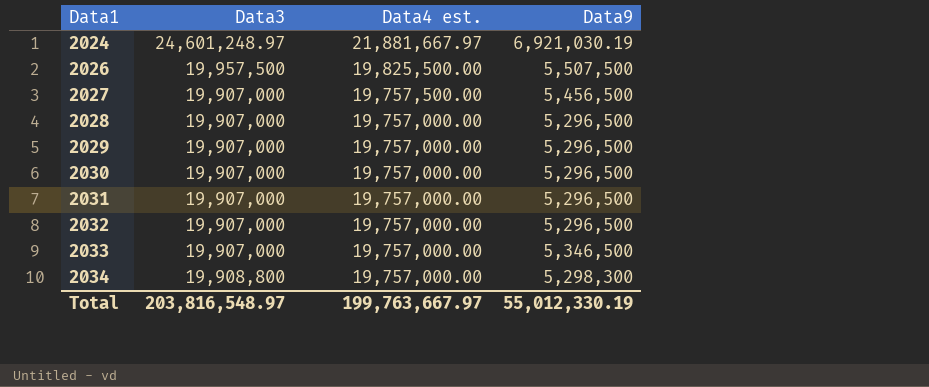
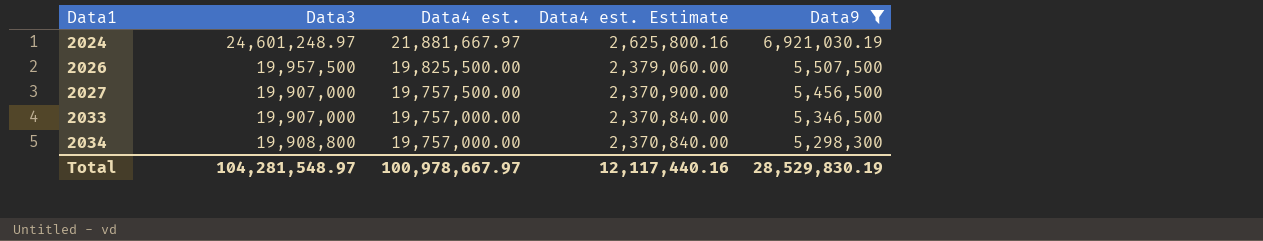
filter: none -> Data9 != 5,296,500
column Data4 est. Estimate | formula: none -> [Data4 est.] * 0.12
Total | Data3: 203,816,548.97 -> 104,281,548.97
Total | Data4 est.: 199,763,667.97 -> 100,978,667.97
Total | Data9: 55,012,330.19 -> 28,529,830.19

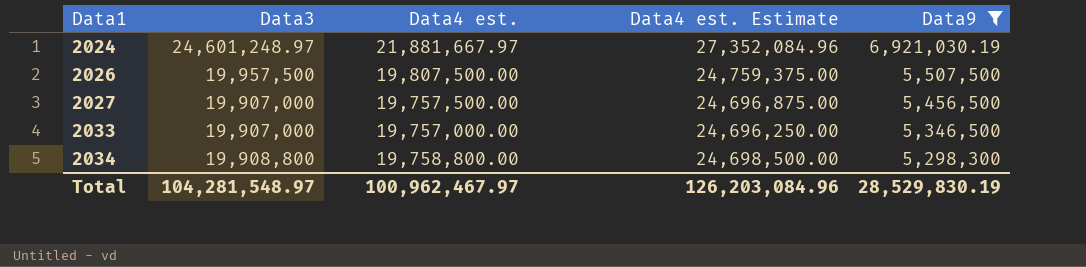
column Data4 est. Estimate | formula: [Data4 est.] * 0.12 -> [Data4 est.] * 1.25
2026 | Data4 est.: 19,825,500.00 -> 19,807,500.00
2034 | Data4 est.: 19,757,000.00 -> 19,758,800.00
Total | Data4 est.: 100,978,667.97 -> 100,962,467.97
Total | Data4 est. Estimate: 12,117,440.16 -> 126,203,084.96

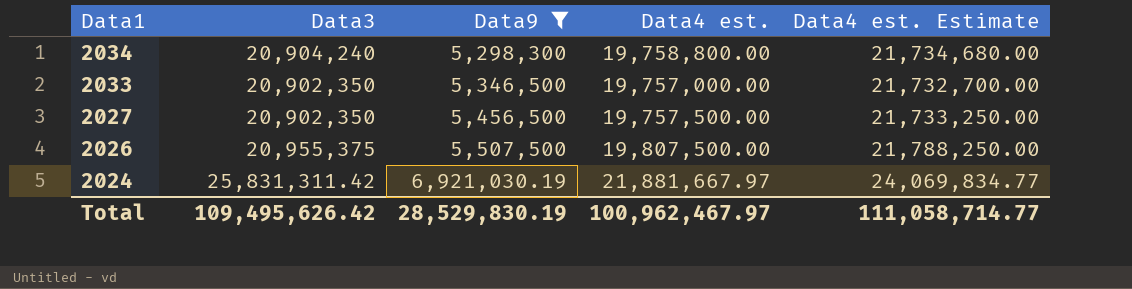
row order: Data1 ascending -> Data1 descending
column Data9 | position: 5 -> 3
column Data4 est. Estimate | formula: [Data4 est.] * 1.25 -> [Data4 est.] * 1.1
2034 | Data3: 19,908,800 -> 20,904,240
2033 | Data3: 19,907,000 -> 20,902,350
2027 | Data3: 19,907,000 -> 20,902,350
2026 | Data3: 19,957,500 -> 20,955,375
2024 | Data3: 24,601,248.97 -> 25,831,311.42
Total | Data3: 104,281,548.97 -> 109,495,626.42
Total | Data4 est. Estimate: 126,203,084.96 -> 111,058,714.77

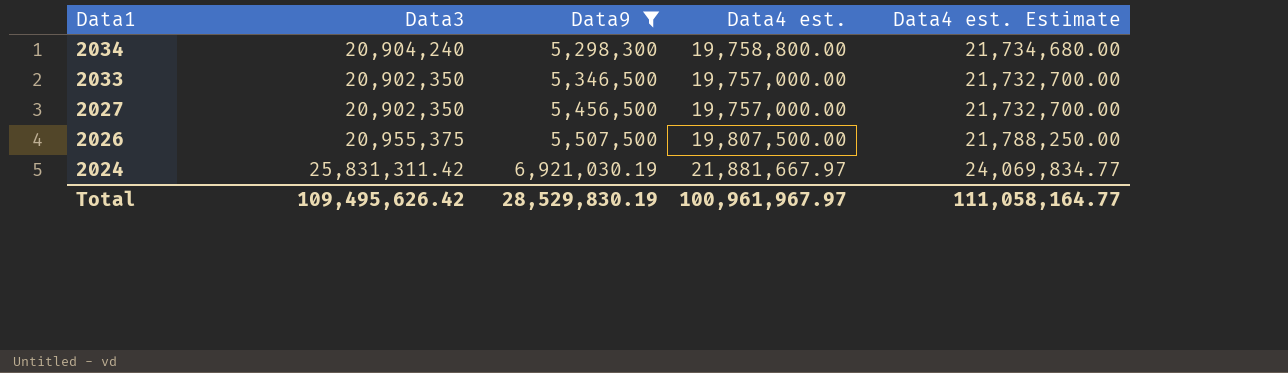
2027 | Data4 est.: 19,757,500.00 -> 19,757,000.00
2027 | Data4 est. Estimate: 21,733,250.00 -> 21,732,700.00
Total | Data4 est.: 100,962,467.97 -> 100,961,967.97
Total | Data4 est. Estimate: 111,058,714.77 -> 111,058,164.77

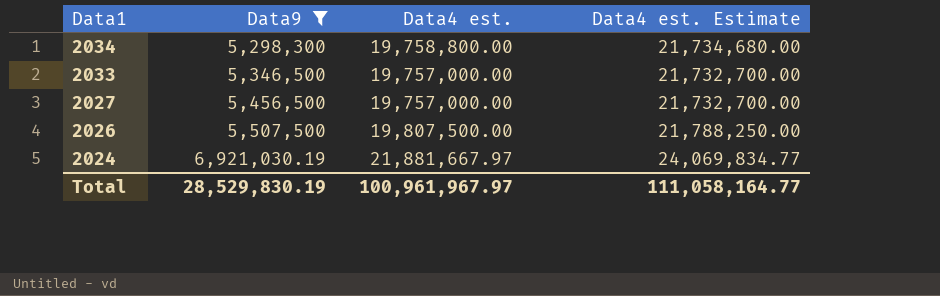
column Data3 | position: 2 -> none

